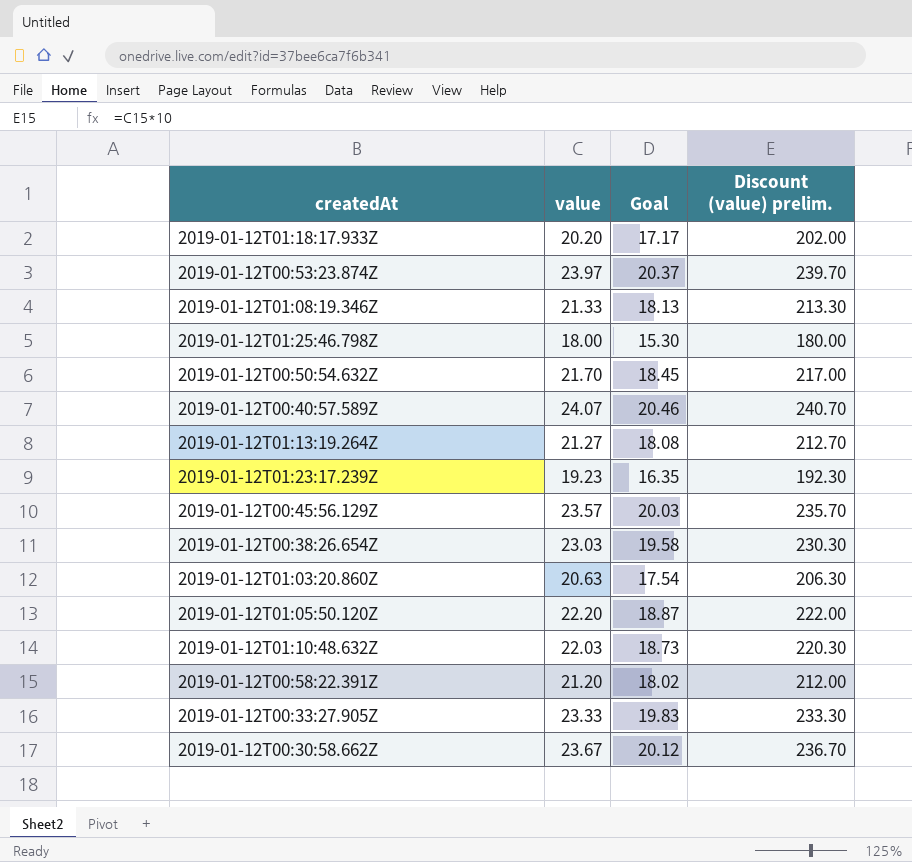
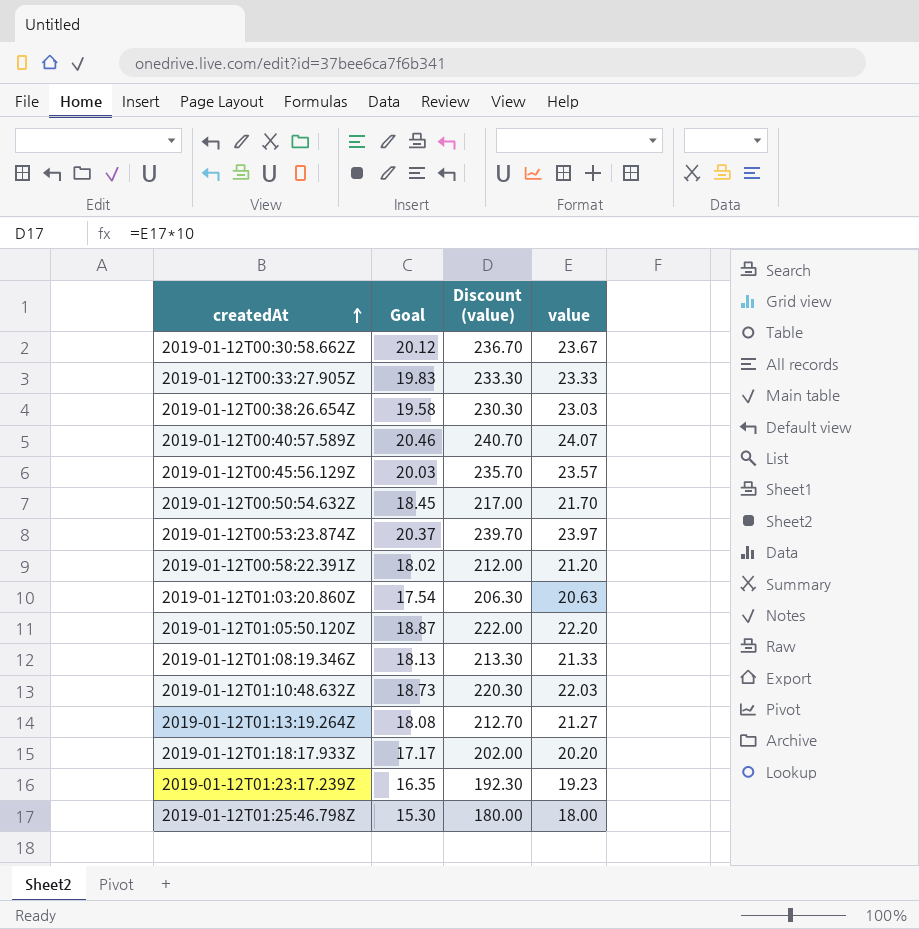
row order: none -> createdAt ascending
column name: Discount (value) prelim. -> Discount (value)
column value | position: 2 -> 4

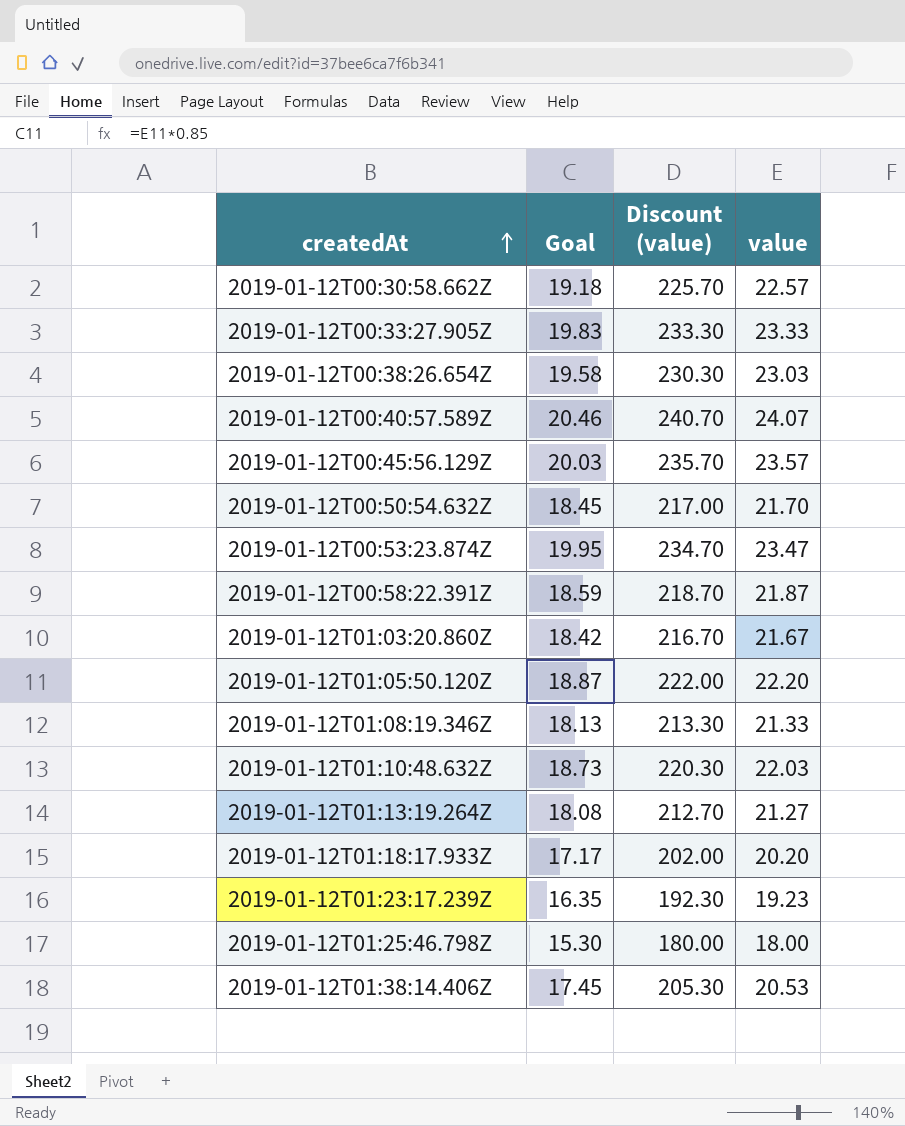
2019-01-12T00:30:58.662Z | Goal: 20.12 -> 19.18
2019-01-12T00:30:58.662Z | Discount (value): 236.70 -> 225.70
2019-01-12T00:30:58.662Z | value: 23.67 -> 22.57
2019-01-12T00:53:23.874Z | Goal: 20.37 -> 19.95
2019-01-12T00:53:23.874Z | Discount (value): 239.70 -> 234.70
2019-01-12T00:53:23.874Z | value: 23.97 -> 23.47
2019-01-12T00:58:22.391Z | Goal: 18.02 -> 18.59
2019-01-12T00:58:22.391Z | Discount (value): 212.00 -> 218.70
2019-01-12T00:58:22.391Z | value: 21.20 -> 21.87
2019-01-12T01:03:20.860Z | Goal: 17.54 -> 18.42
2019-01-12T01:03:20.860Z | Discount (value): 206.30 -> 216.70
2019-01-12T01:03:20.860Z | value: 20.63 -> 21.67
row 2019-01-12T01:38:14.406Z: none -> 17.45 | 205.30 | 20.53

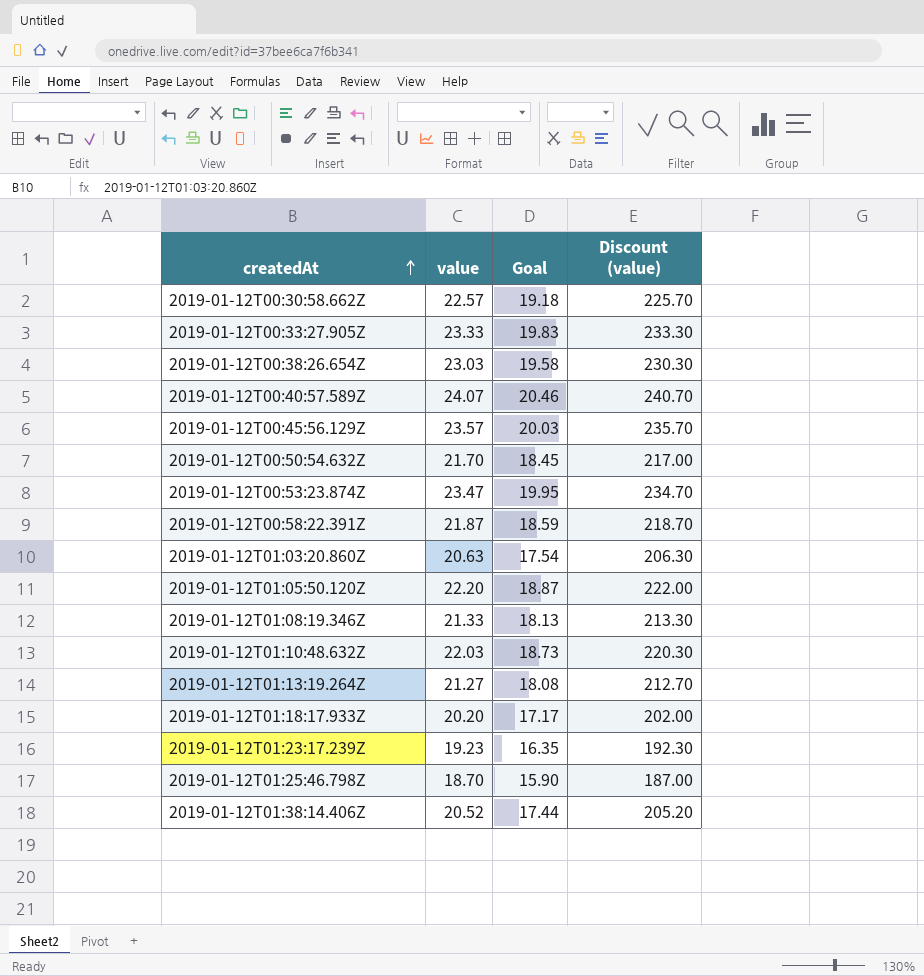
column value | position: 4 -> 2
2019-01-12T01:03:20.860Z | value: 21.67 -> 20.63
2019-01-12T01:03:20.860Z | Goal: 18.42 -> 17.54
2019-01-12T01:03:20.860Z | Discount (value): 216.70 -> 206.30
2019-01-12T01:25:46.798Z | value: 18.00 -> 18.70
2019-01-12T01:25:46.798Z | Goal: 15.30 -> 15.90
2019-01-12T01:25:46.798Z | Discount (value): 180.00 -> 187.00
2019-01-12T01:38:14.406Z | value: 20.53 -> 20.52
2019-01-12T01:38:14.406Z | Goal: 17.45 -> 17.44
2019-01-12T01:38:14.406Z | Discount (value): 205.30 -> 205.20

